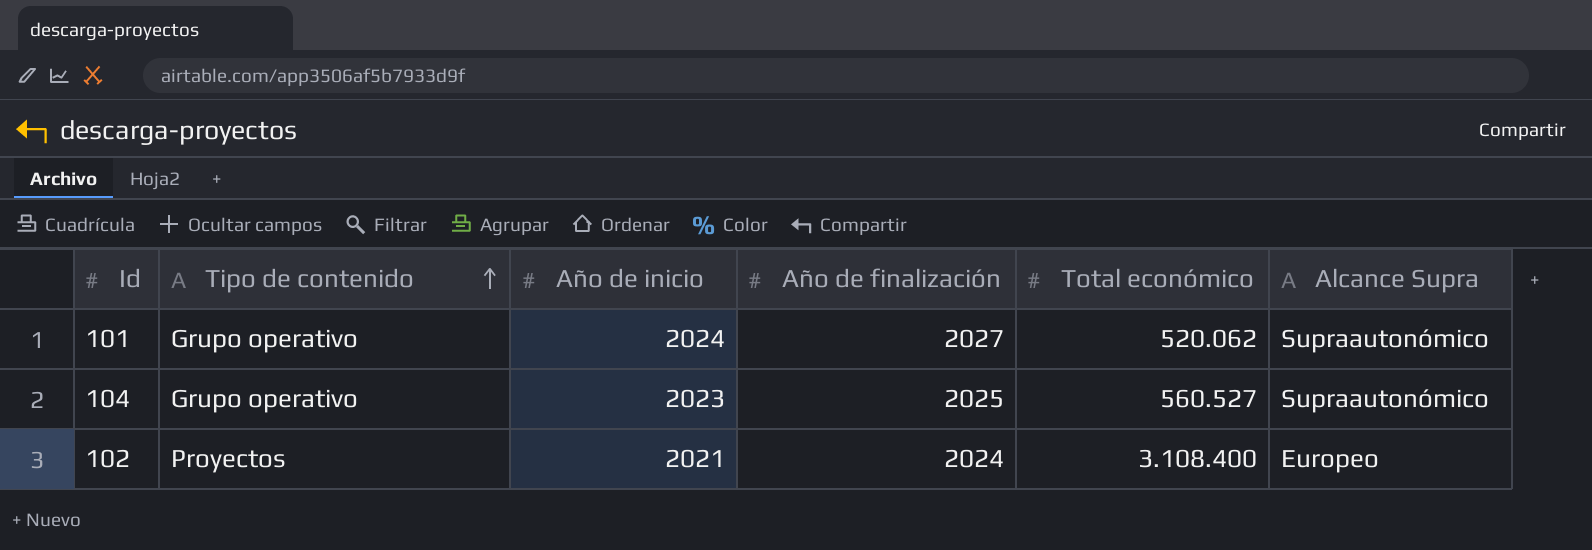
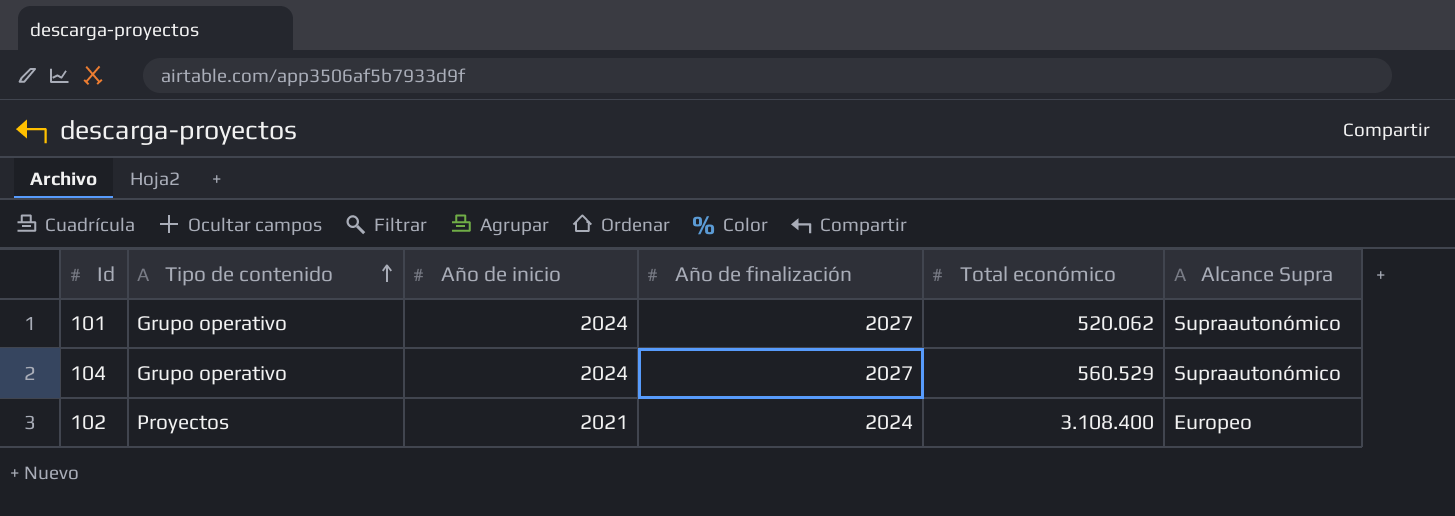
104 | Año de inicio: 2023 -> 2024
104 | Año de finalización: 2025 -> 2027
104 | Total económico: 560.527 -> 560.529

